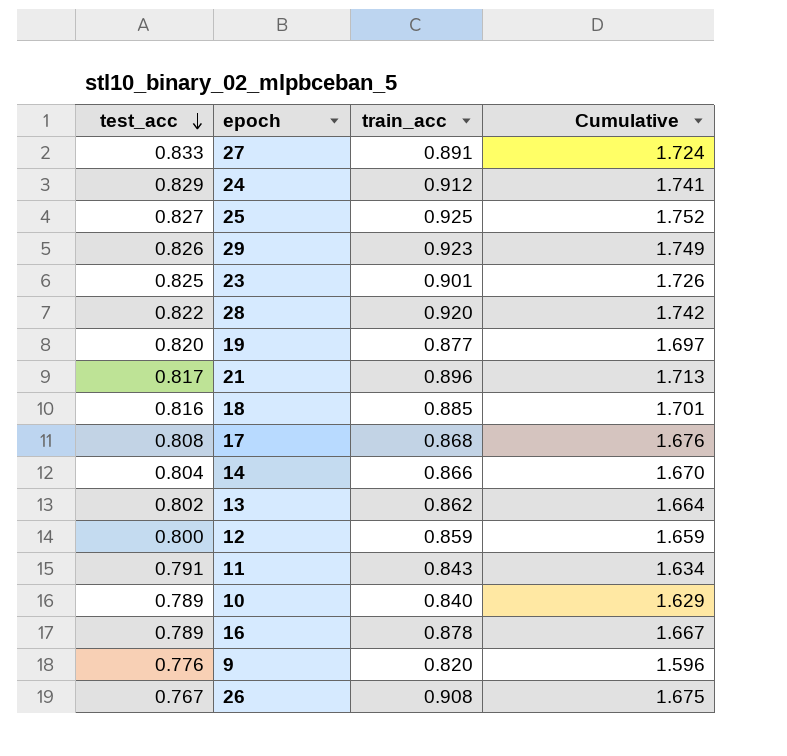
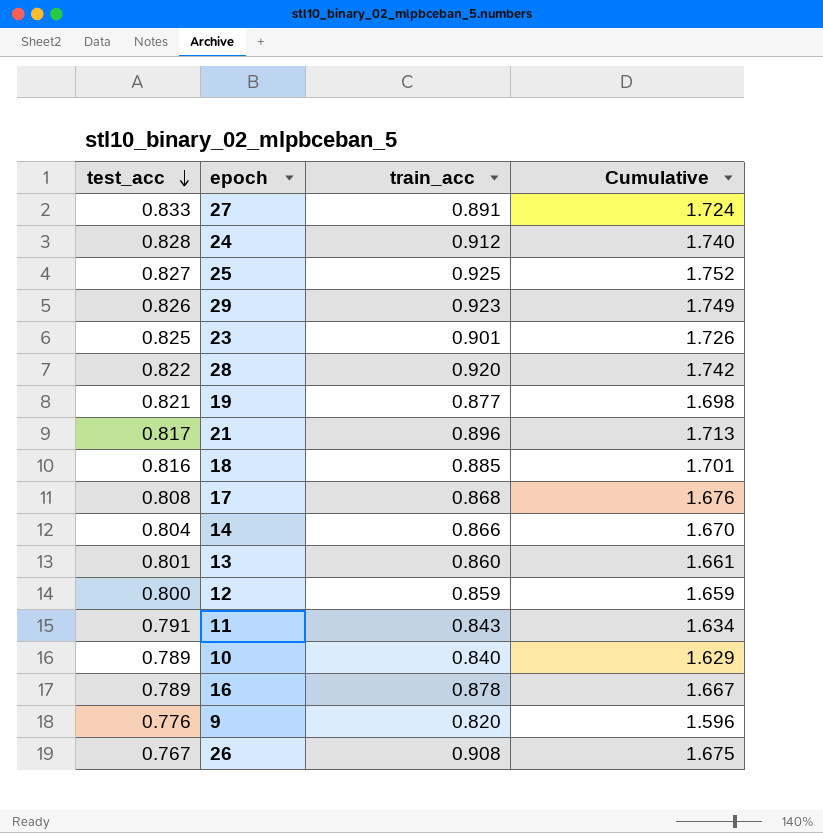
24 | test_acc: 0.829 -> 0.828
24 | Cumulative: 1.741 -> 1.740
19 | test_acc: 0.820 -> 0.821
19 | Cumulative: 1.697 -> 1.698
13 | test_acc: 0.802 -> 0.801
13 | train_acc: 0.862 -> 0.860
13 | Cumulative: 1.664 -> 1.661

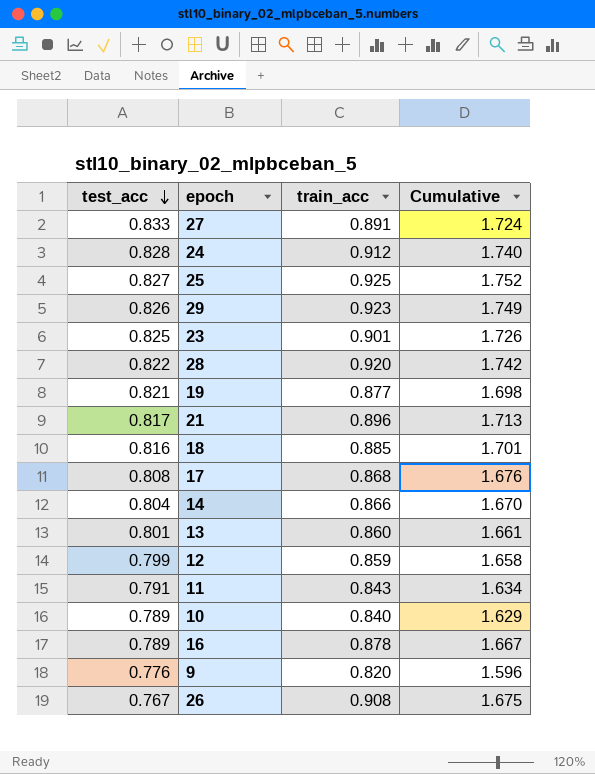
12 | test_acc: 0.800 -> 0.799
12 | Cumulative: 1.659 -> 1.658

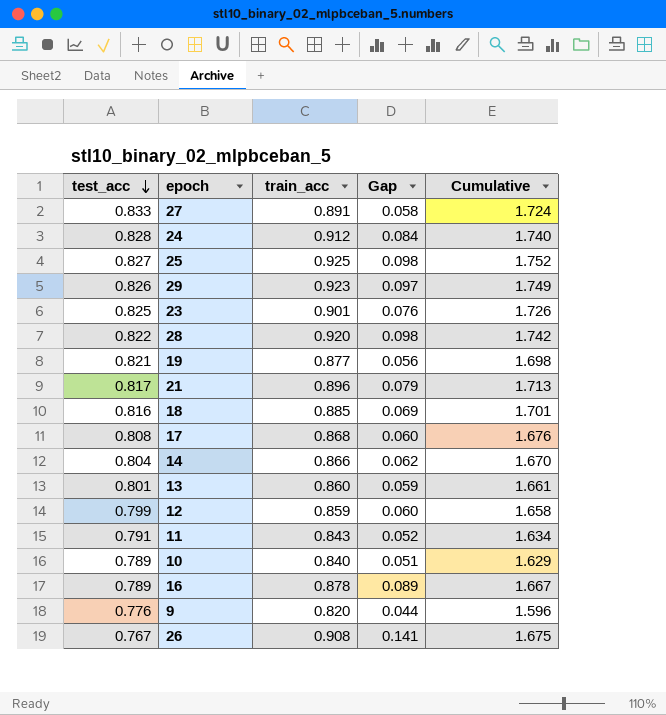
column Gap | formula: none -> [train_acc] - [test_acc]

